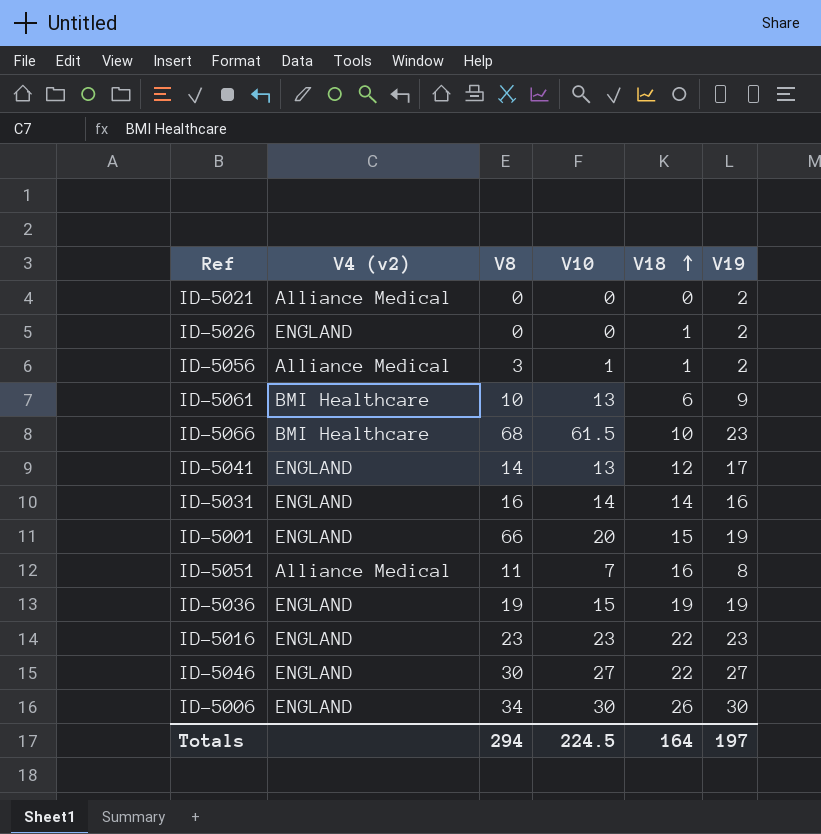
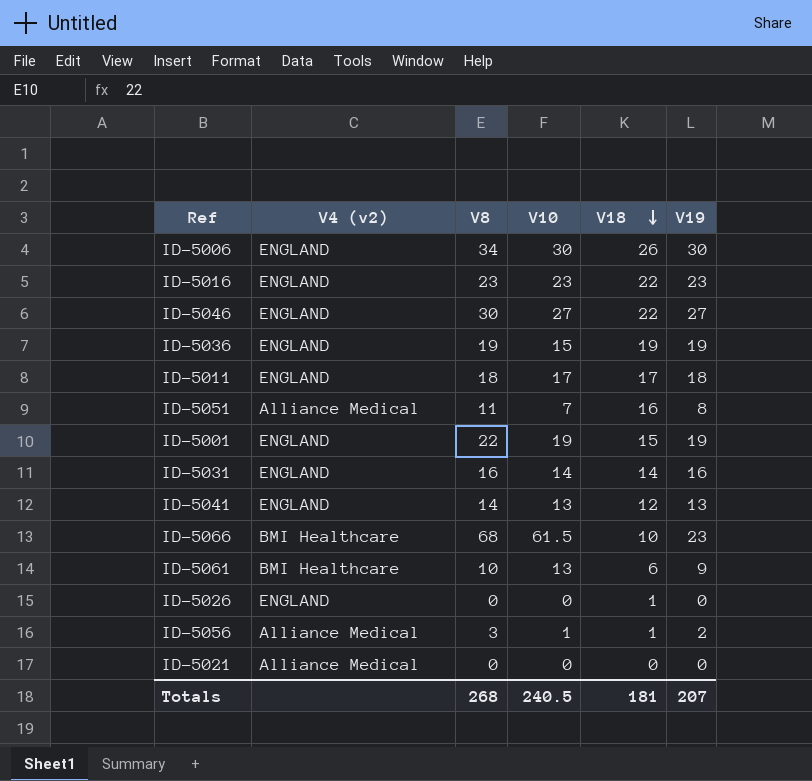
row order: V18 ascending -> V18 descending
row ID-5011: none -> ENGLAND | 18 | 17 | 17 | 18
ID-5001 | V8: 66 -> 22
ID-5001 | V10: 20 -> 19
ID-5041 | V19: 17 -> 13
ID-5026 | V19: 2 -> 0
ID-5021 | V19: 2 -> 0
Totals | V8: 294 -> 268
Totals | V10: 224.5 -> 240.5
Totals | V18: 164 -> 181
Totals | V19: 197 -> 207

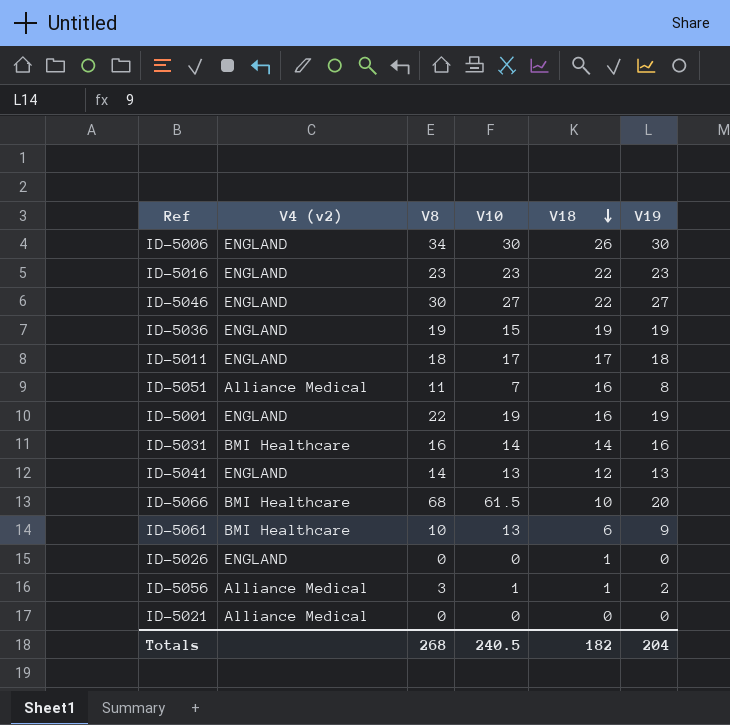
ID-5001 | V18: 15 -> 16
ID-5031 | V4 (v2): ENGLAND -> BMI Healthcare
ID-5066 | V19: 23 -> 20
Totals | V18: 181 -> 182
Totals | V19: 207 -> 204

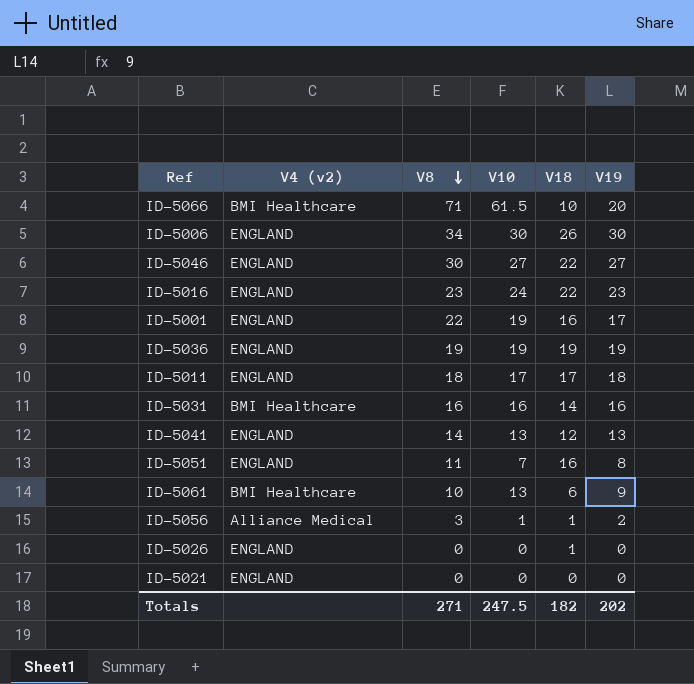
row order: V18 descending -> V8 descending
ID-5066 | V8: 68 -> 71
ID-5016 | V10: 23 -> 24
ID-5001 | V19: 19 -> 17
ID-5036 | V10: 15 -> 19
ID-5031 | V10: 14 -> 16
ID-5051 | V4 (v2): Alliance Medical -> ENGLAND
ID-5021 | V4 (v2): Alliance Medical -> ENGLAND
Totals | V8: 268 -> 271
Totals | V10: 240.5 -> 247.5
Totals | V19: 204 -> 202

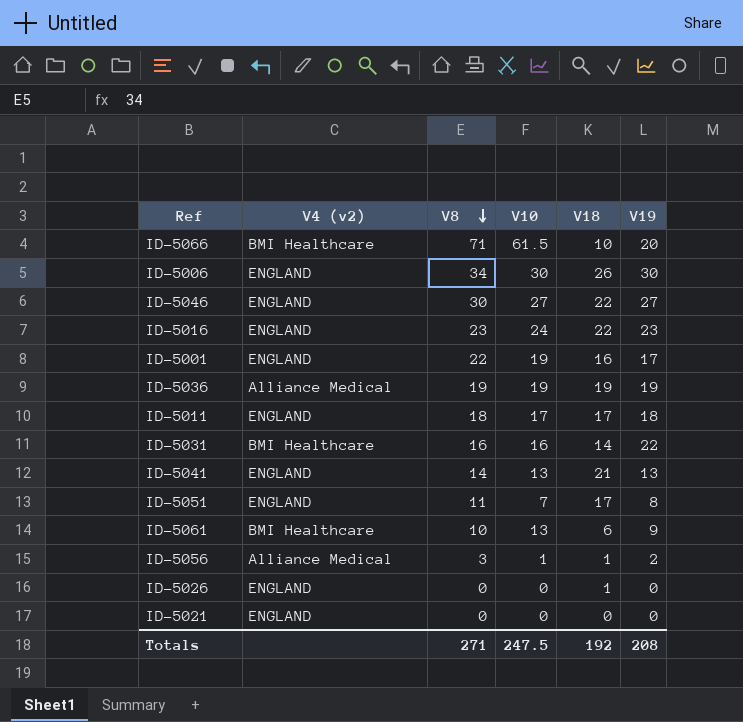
ID-5036 | V4 (v2): ENGLAND -> Alliance Medical
ID-5031 | V19: 16 -> 22
ID-5041 | V18: 12 -> 21
ID-5051 | V18: 16 -> 17
Totals | V18: 182 -> 192
Totals | V19: 202 -> 208

